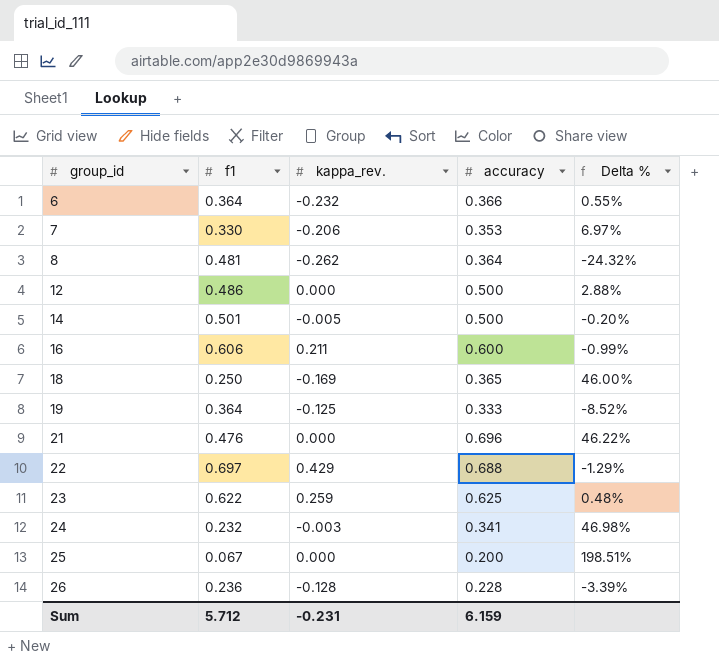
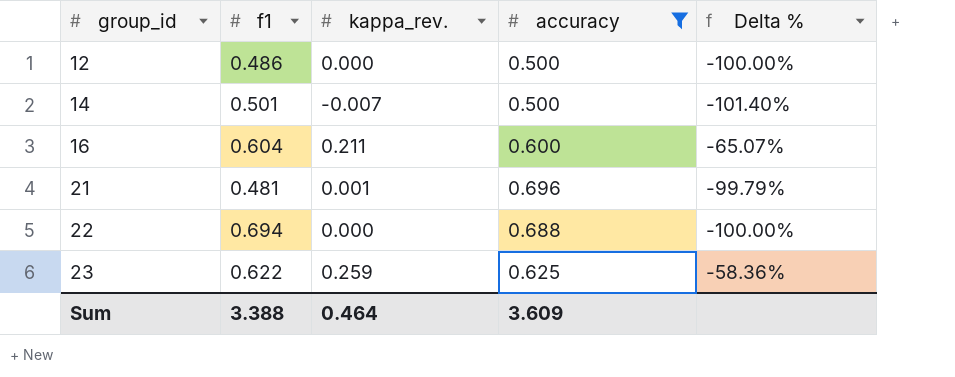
filter: none -> accuracy >= 0.500
column Delta % | formula: ([accuracy] - [f1]) / [f1] -> ([kappa_rev.] - [f1]) / [f1]
14 | kappa_rev.: -0.005 -> -0.007
16 | f1: 0.606 -> 0.604
21 | f1: 0.476 -> 0.481
21 | kappa_rev.: 0.000 -> 0.001
22 | f1: 0.697 -> 0.694
22 | kappa_rev.: 0.429 -> 0.000
Sum | f1: 5.712 -> 3.388
Sum | kappa_rev.: -0.231 -> 0.464
Sum | accuracy: 6.159 -> 3.609

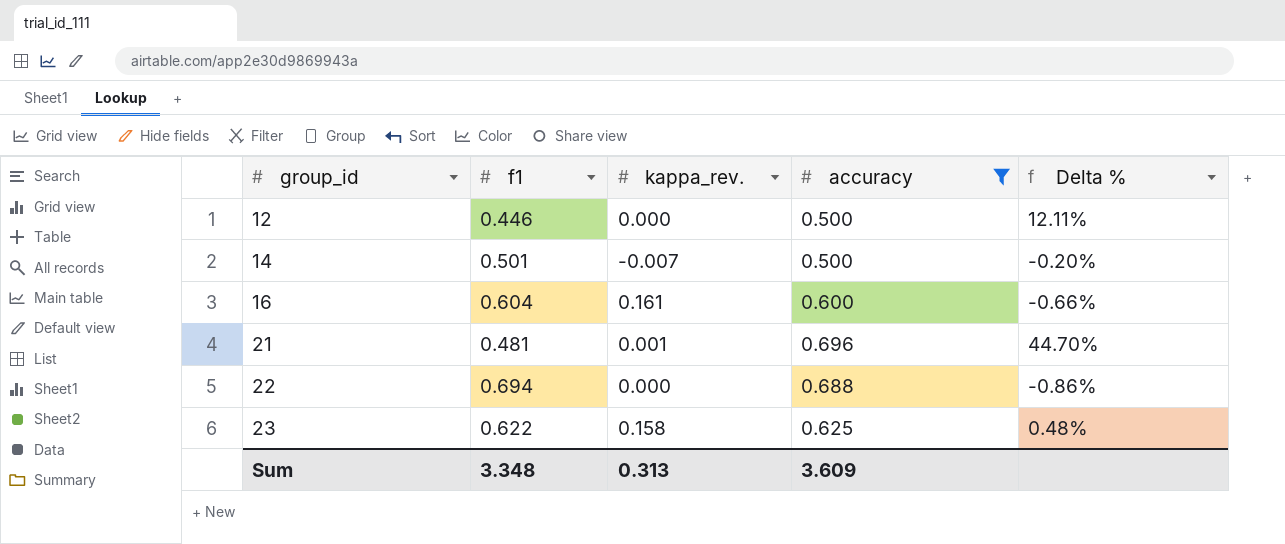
column Delta % | formula: ([kappa_rev.] - [f1]) / [f1] -> ([accuracy] - [f1]) / [f1]
12 | f1: 0.486 -> 0.446
16 | kappa_rev.: 0.211 -> 0.161
23 | kappa_rev.: 0.259 -> 0.158
Sum | f1: 3.388 -> 3.348
Sum | kappa_rev.: 0.464 -> 0.313

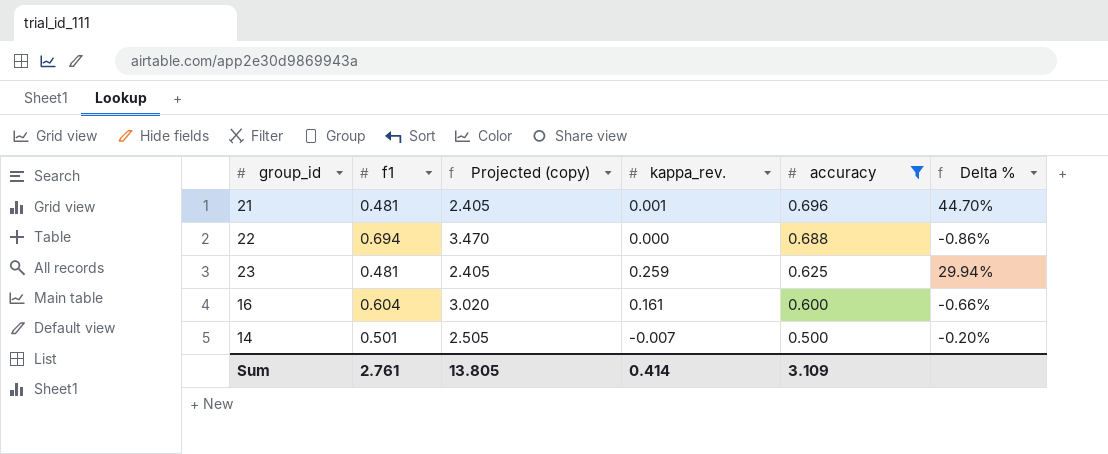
row order: group_id ascending -> accuracy descending
column Projected (copy) | formula: none -> [f1] * 5
row 12: 0.446 | 0.000 | 0.500 | 12.11% -> none
23 | f1: 0.622 -> 0.481
23 | kappa_rev.: 0.158 -> 0.259
23 | Delta %: 0.48% -> 29.94%
Sum | f1: 3.348 -> 2.761
Sum | kappa_rev.: 0.313 -> 0.414
Sum | accuracy: 3.609 -> 3.109

